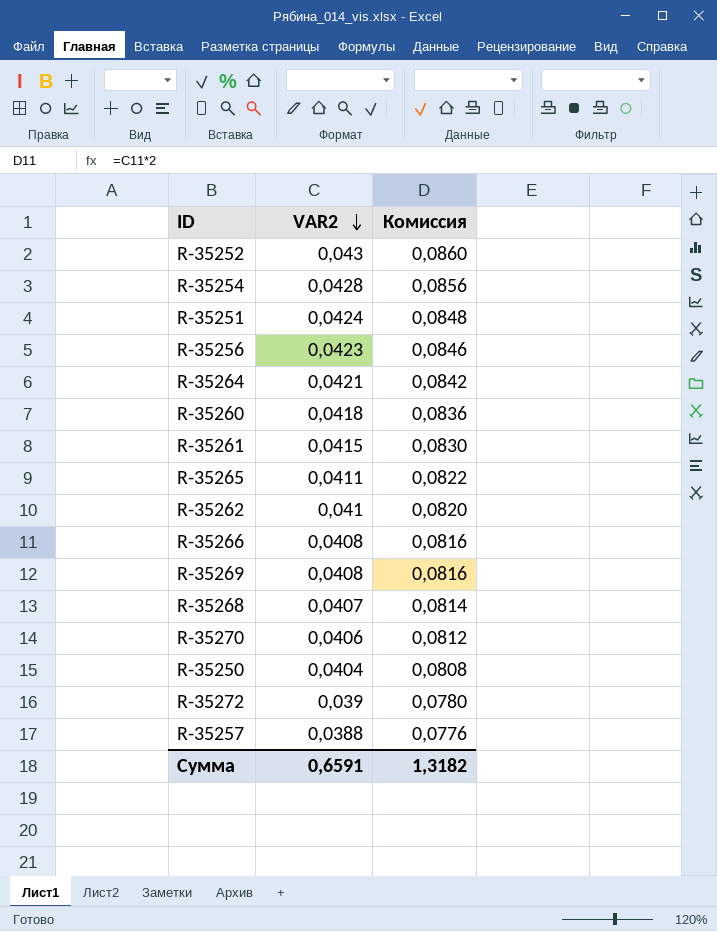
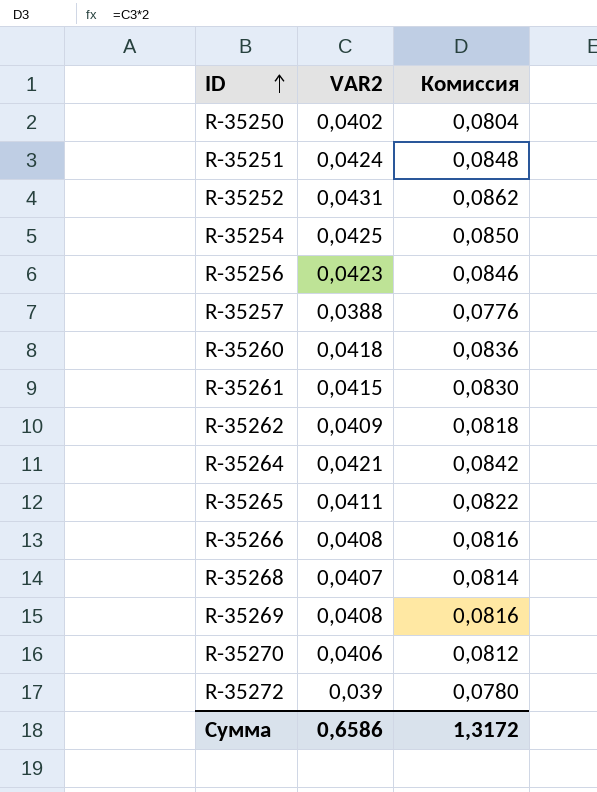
row order: VAR2 descending -> ID ascending
R-35250 | VAR2: 0,0404 -> 0,0402
R-35250 | Комиссия: 0,0808 -> 0,0804
R-35252 | VAR2: 0,043 -> 0,0431
R-35252 | Комиссия: 0,0860 -> 0,0862
R-35254 | VAR2: 0,0428 -> 0,0425
R-35254 | Комиссия: 0,0856 -> 0,0850
R-35262 | VAR2: 0,041 -> 0,0409
R-35262 | Комиссия: 0,0820 -> 0,0818
Сумма | VAR2: 0,6591 -> 0,6586
Сумма | Комиссия: 1,3182 -> 1,3172

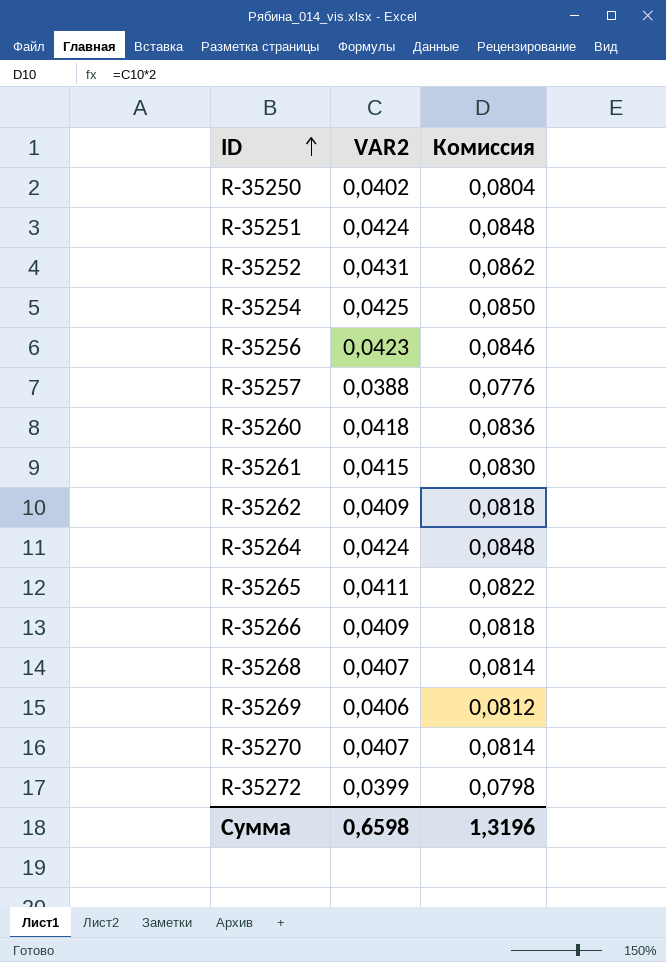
R-35264 | VAR2: 0,0421 -> 0,0424
R-35264 | Комиссия: 0,0842 -> 0,0848
R-35266 | VAR2: 0,0408 -> 0,0409
R-35266 | Комиссия: 0,0816 -> 0,0818
R-35269 | VAR2: 0,0408 -> 0,0406
R-35269 | Комиссия: 0,0816 -> 0,0812
R-35270 | VAR2: 0,0406 -> 0,0407
R-35270 | Комиссия: 0,0812 -> 0,0814
R-35272 | VAR2: 0,039 -> 0,0399
R-35272 | Комиссия: 0,0780 -> 0,0798
Сумма | VAR2: 0,6586 -> 0,6598
Сумма | Комиссия: 1,3172 -> 1,3196

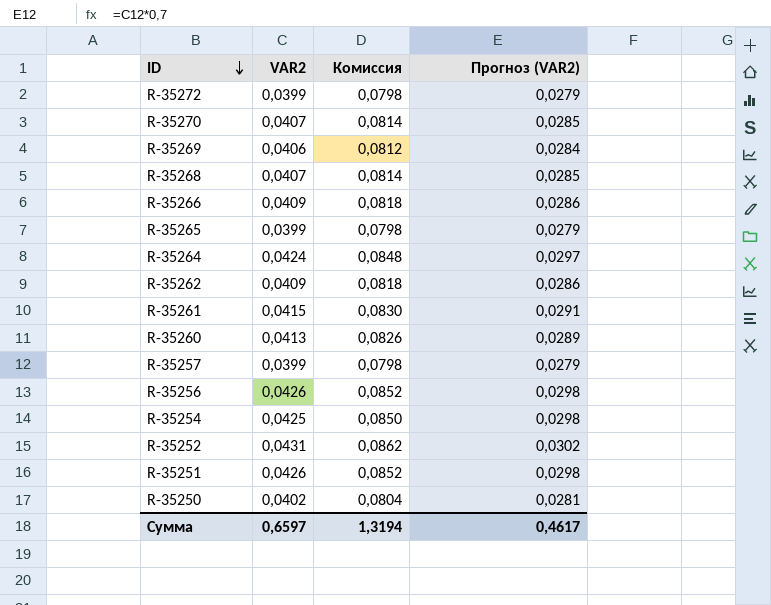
row order: ID ascending -> ID descending
column Прогноз (VAR2) | formula: none -> [VAR2] * 0,7
R-35265 | VAR2: 0,0411 -> 0,0399
R-35265 | Комиссия: 0,0822 -> 0,0798
R-35260 | VAR2: 0,0418 -> 0,0413
R-35260 | Комиссия: 0,0836 -> 0,0826
R-35257 | VAR2: 0,0388 -> 0,0399
R-35257 | Комиссия: 0,0776 -> 0,0798
R-35256 | VAR2: 0,0423 -> 0,0426
R-35256 | Комиссия: 0,0846 -> 0,0852
R-35251 | VAR2: 0,0424 -> 0,0426
R-35251 | Комиссия: 0,0848 -> 0,0852
Сумма | VAR2: 0,6598 -> 0,6597
Сумма | Комиссия: 1,3196 -> 1,3194

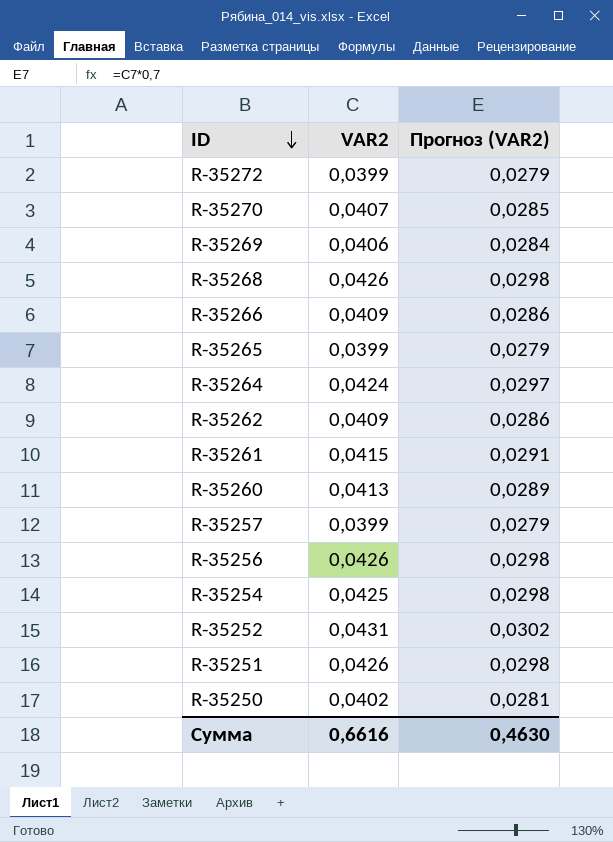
column Комиссия | formula: [VAR2] * 2 -> none
R-35268 | VAR2: 0,0407 -> 0,0426
R-35268 | Прогноз (VAR2): 0,0285 -> 0,0298
Сумма | VAR2: 0,6597 -> 0,6616
Сумма | Прогноз (VAR2): 0,4617 -> 0,4630

